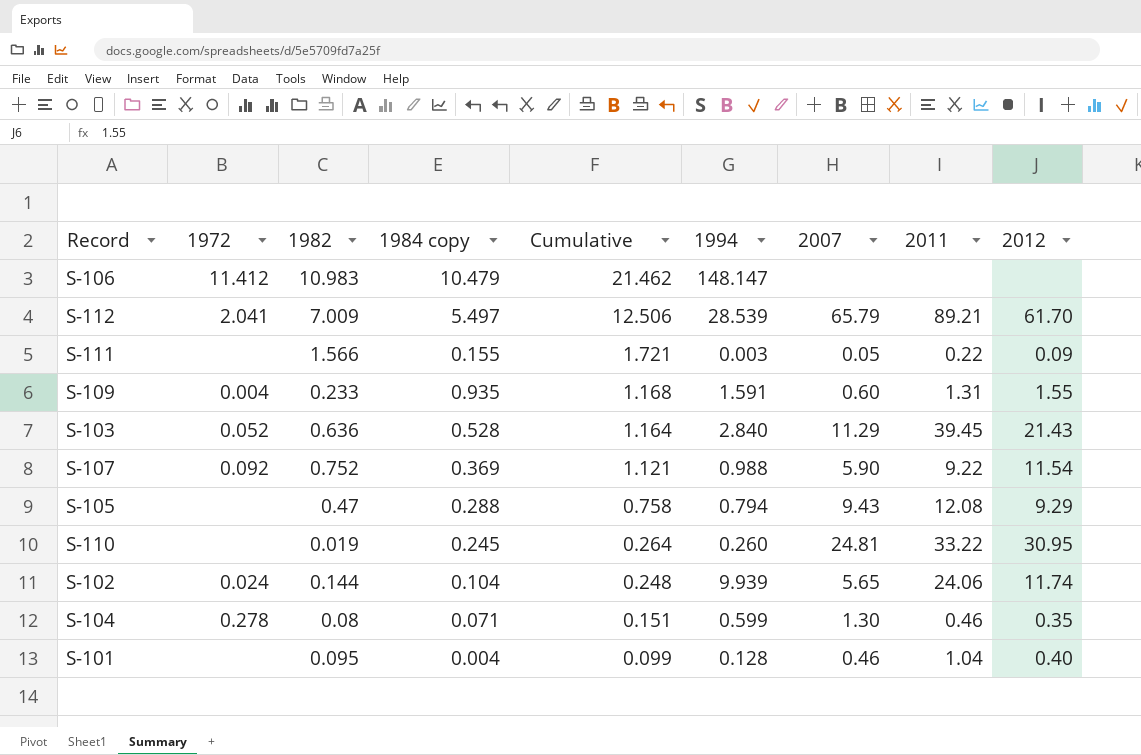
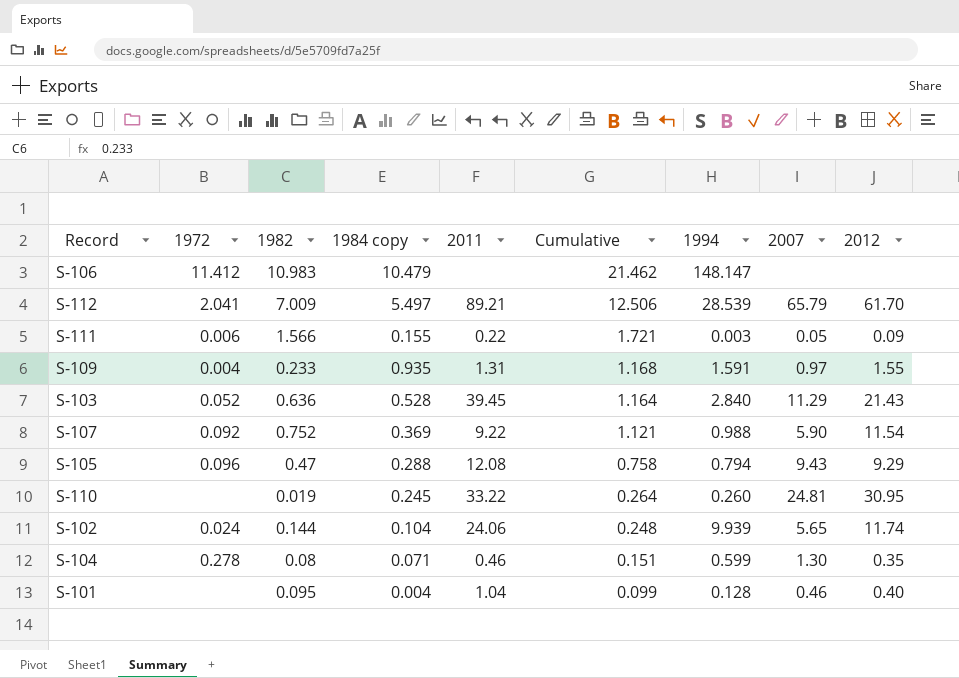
column 2011 | position: 8 -> 5
S-111 | 1972: none -> 0.006
S-109 | 2007: 0.60 -> 0.97
S-105 | 1972: none -> 0.096

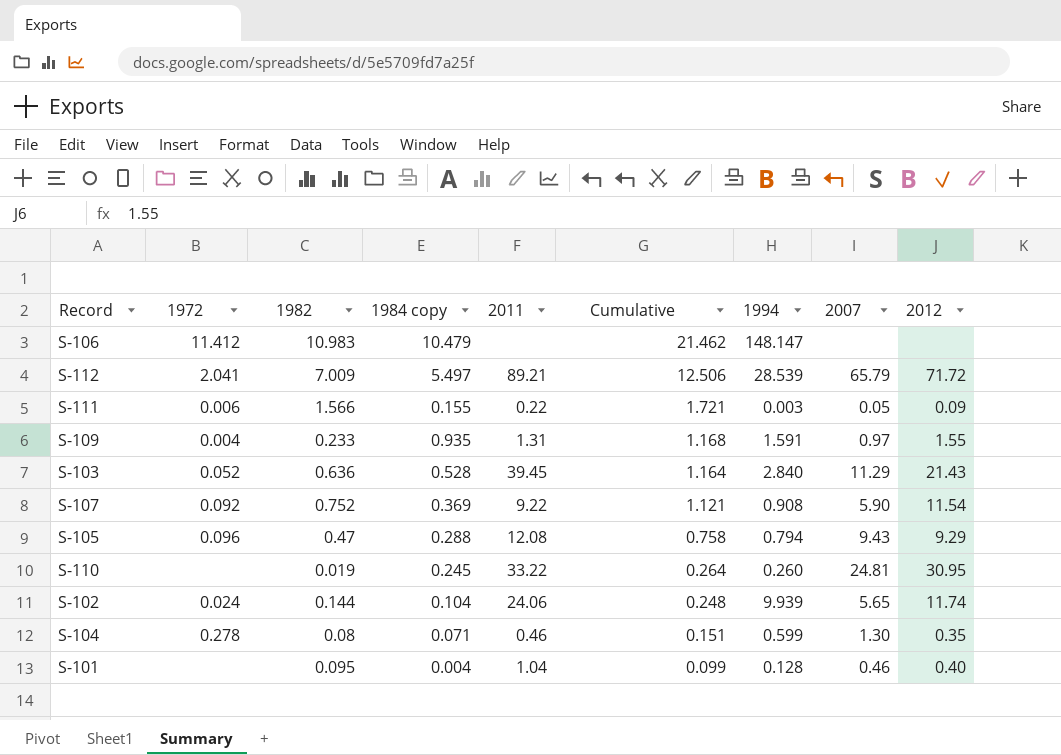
S-112 | 2012: 61.70 -> 71.72
S-107 | 1994: 0.988 -> 0.908

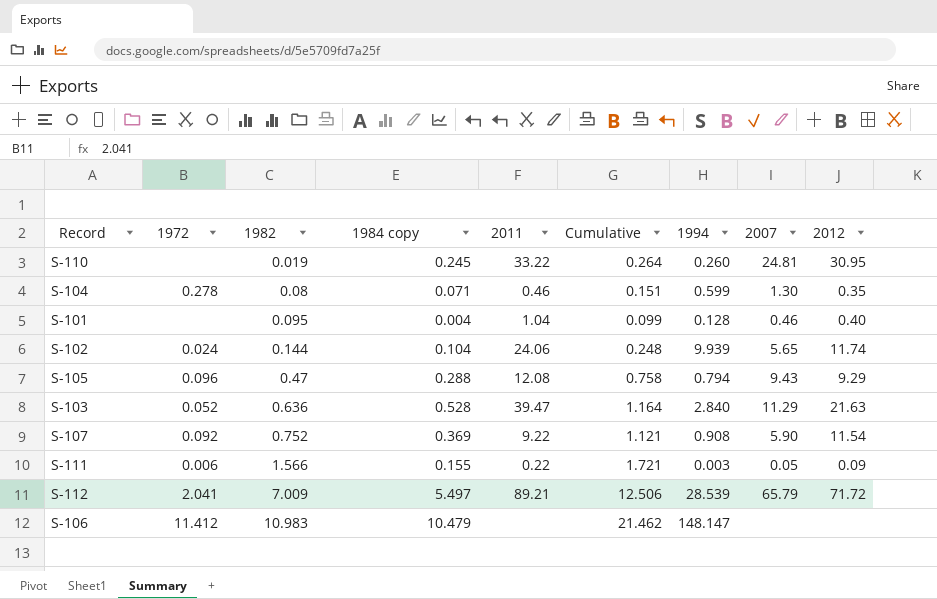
row order: Cumulative descending -> 1982 ascending
row S-109: 0.004 | 0.233 | 0.935 | 1.31 | 1.168 | 1.591 | 0.97 | 1.55 -> none
S-103 | 2011: 39.45 -> 39.47
S-103 | 2012: 21.43 -> 21.63

